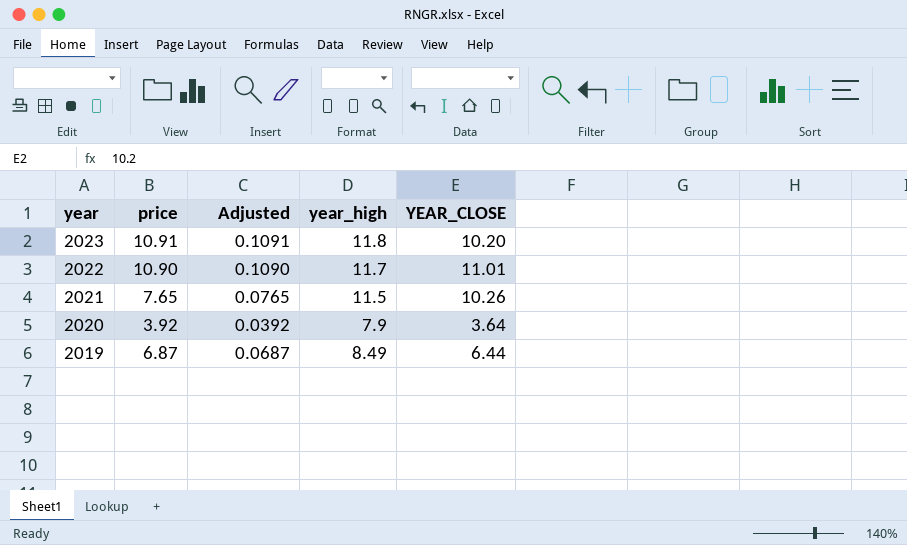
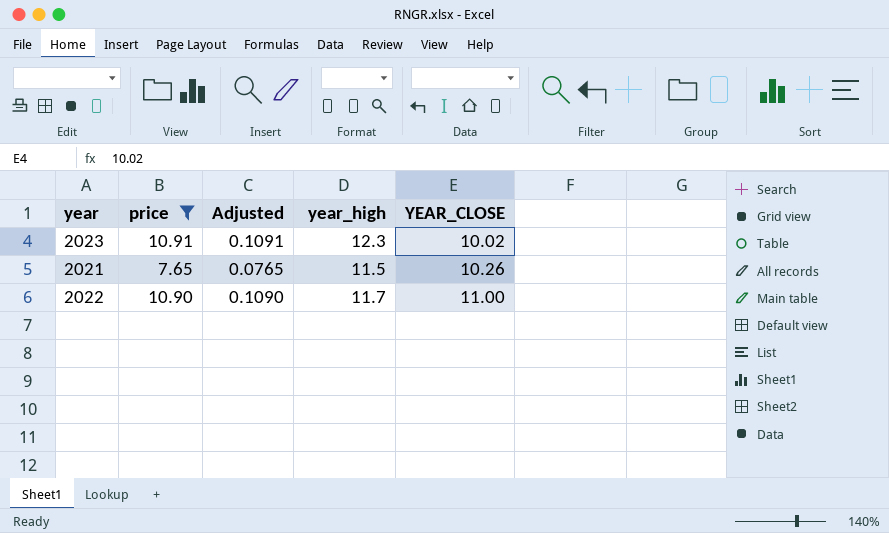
filter: none -> price >= 7.65
row order: year descending -> YEAR_CLOSE ascending
2023 | year_high: 11.8 -> 12.3
2023 | YEAR_CLOSE: 10.20 -> 10.02
2022 | YEAR_CLOSE: 11.01 -> 11.00

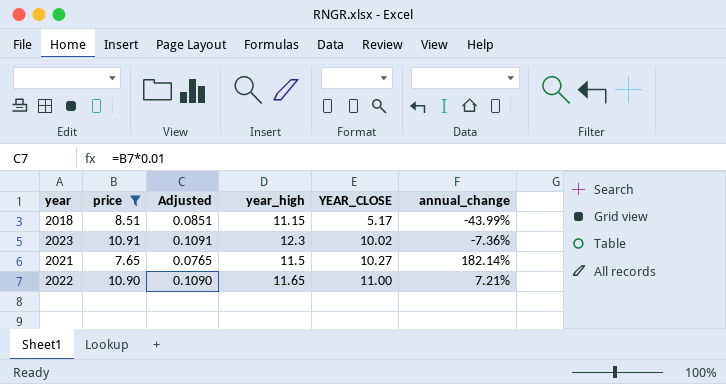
column annual_change | position: none -> 6
row 2018: none -> 8.51 | 0.0851 | 11.15 | 5.17 | -43.99%
2021 | YEAR_CLOSE: 10.26 -> 10.27
2022 | year_high: 11.7 -> 11.65

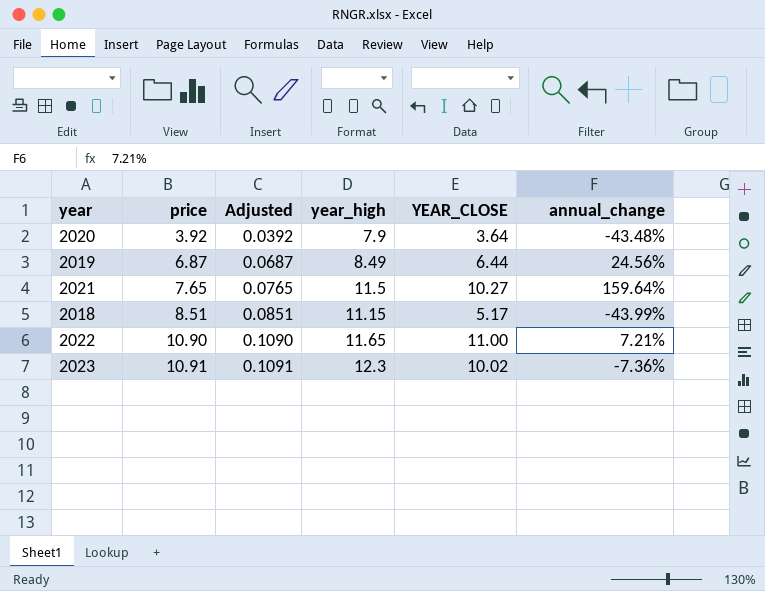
filter: price >= 7.65 -> none
row order: YEAR_CLOSE ascending -> price ascending
2021 | annual_change: 182.14% -> 159.64%

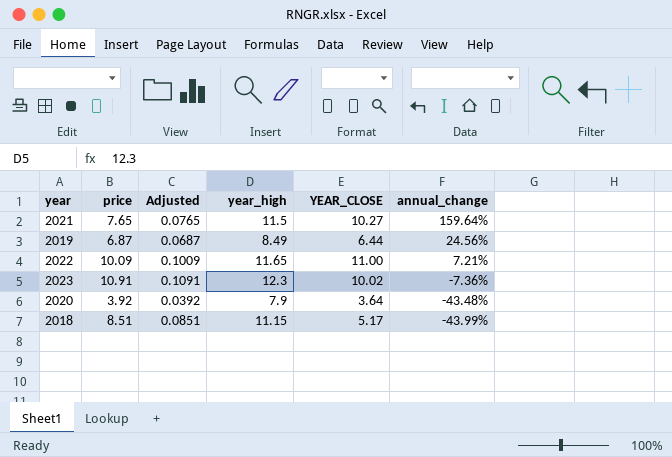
row order: price ascending -> annual_change descending
2022 | price: 10.90 -> 10.09
2022 | Adjusted: 0.1090 -> 0.1009

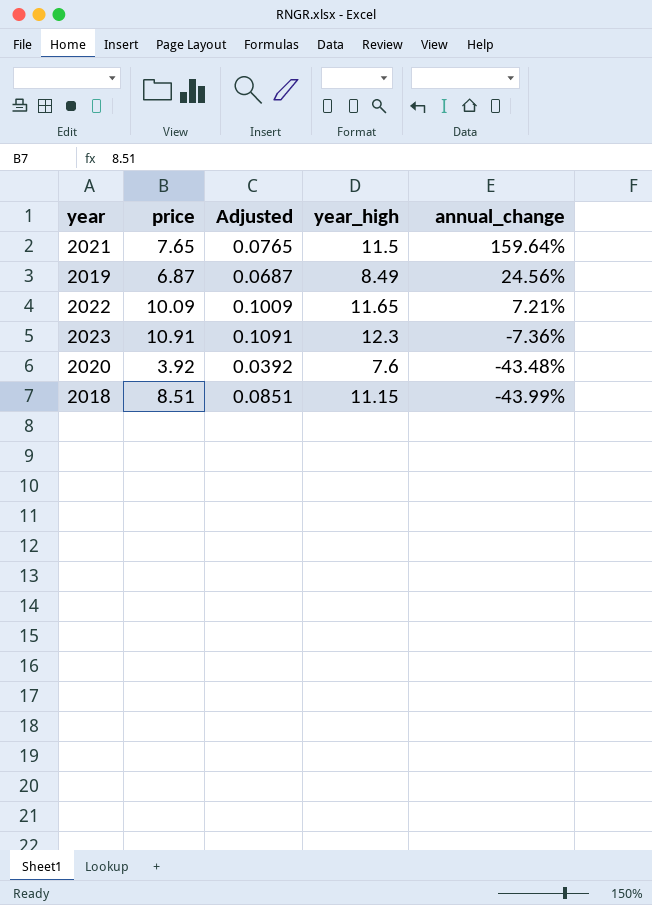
column YEAR_CLOSE | position: 5 -> none
2020 | year_high: 7.9 -> 7.6

